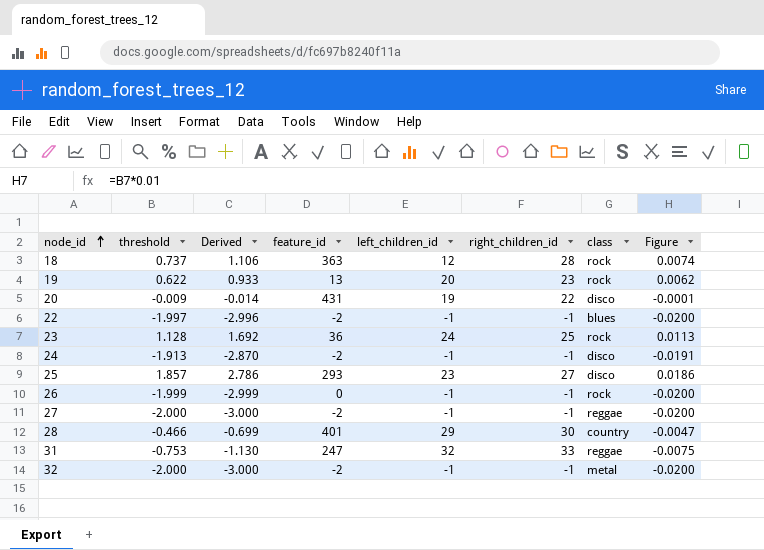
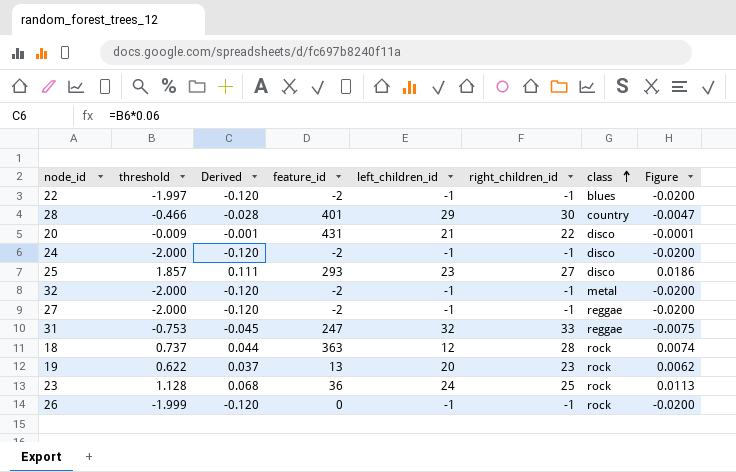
row order: node_id ascending -> class ascending
column Derived | formula: [threshold] * 1.5 -> [threshold] * 0.06
20 | left_children_id: 19 -> 21
24 | threshold: -1.913 -> -2.000
24 | Figure: -0.0191 -> -0.0200

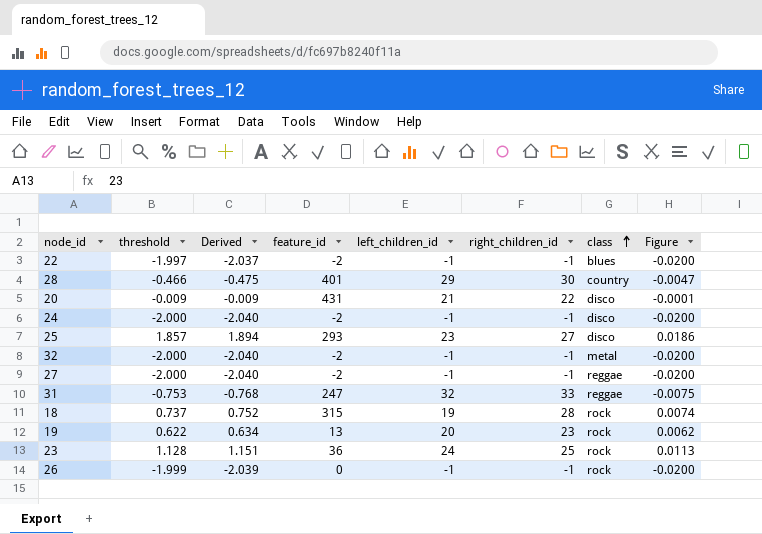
column Derived | formula: [threshold] * 0.06 -> [threshold] * 1.02
18 | feature_id: 363 -> 315
18 | left_children_id: 12 -> 19

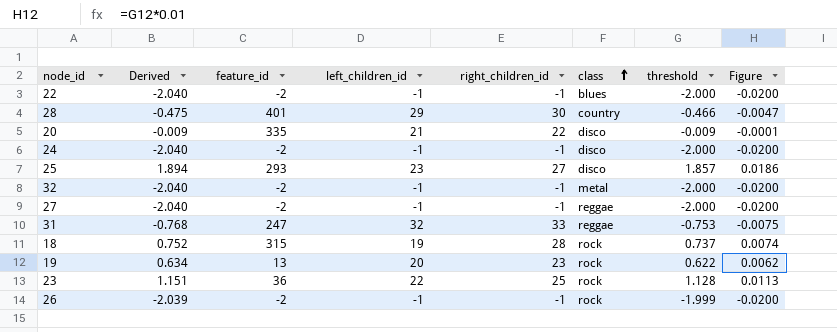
column threshold | position: 2 -> 7
22 | Derived: -2.037 -> -2.040
22 | threshold: -1.997 -> -2.000
20 | feature_id: 431 -> 335
23 | left_children_id: 24 -> 22
26 | feature_id: 0 -> -2

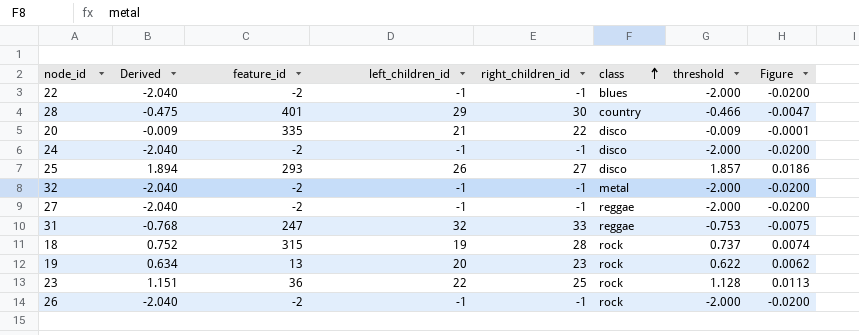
25 | left_children_id: 23 -> 26
26 | Derived: -2.039 -> -2.040
26 | threshold: -1.999 -> -2.000

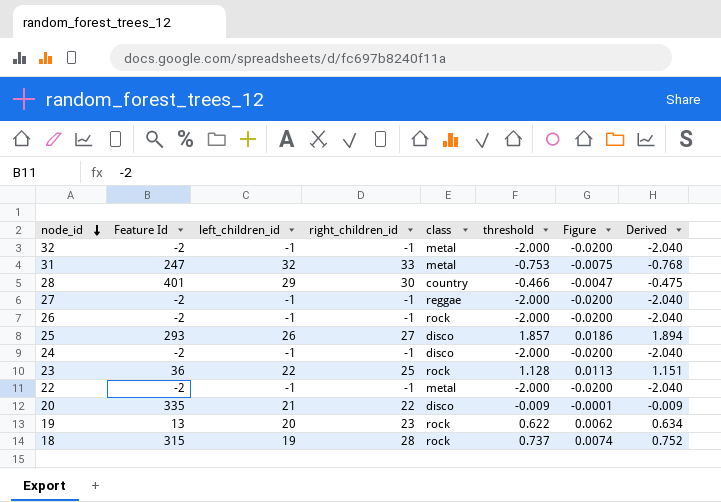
row order: class ascending -> node_id descending
column name: feature_id -> Feature Id
column Derived | position: 2 -> 8
31 | class: reggae -> metal
22 | class: blues -> metal

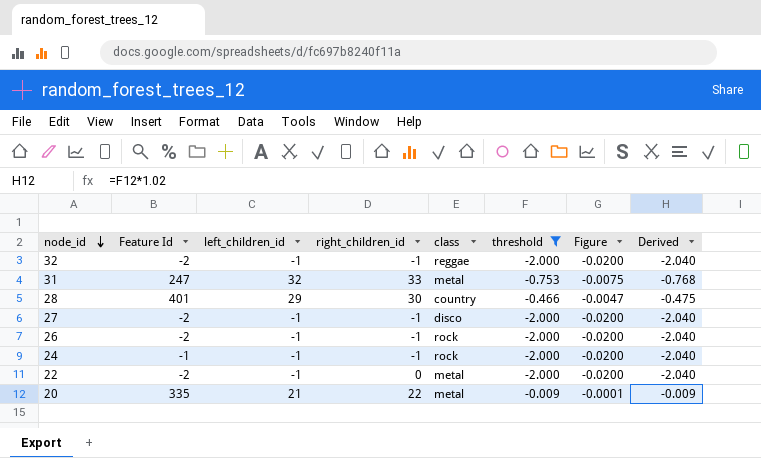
filter: none -> threshold <= -0.009
32 | class: metal -> reggae
27 | class: reggae -> disco
24 | Feature Id: -2 -> -1
24 | class: disco -> rock
22 | right_children_id: -1 -> 0
20 | class: disco -> metal

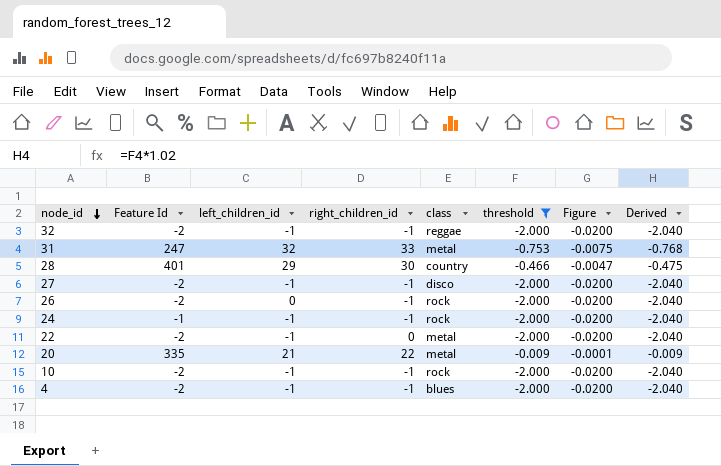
26 | left_children_id: -1 -> 0
row 10: none -> -2 | -1 | -1 | rock | -2.000 | -0.0200 | -2.040
row 4: none -> -2 | -1 | -1 | blues | -2.000 | -0.0200 | -2.040

